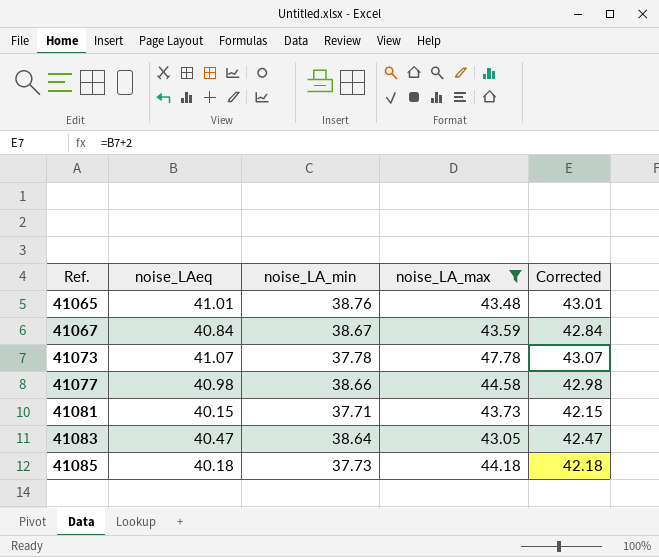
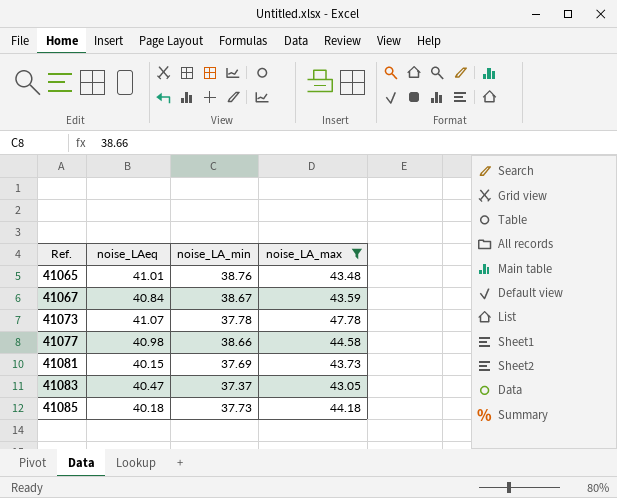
column Corrected | formula: [noise_LAeq] + 2 -> none
41081 | noise_LA_min: 37.71 -> 37.69
41083 | noise_LA_min: 38.64 -> 37.37

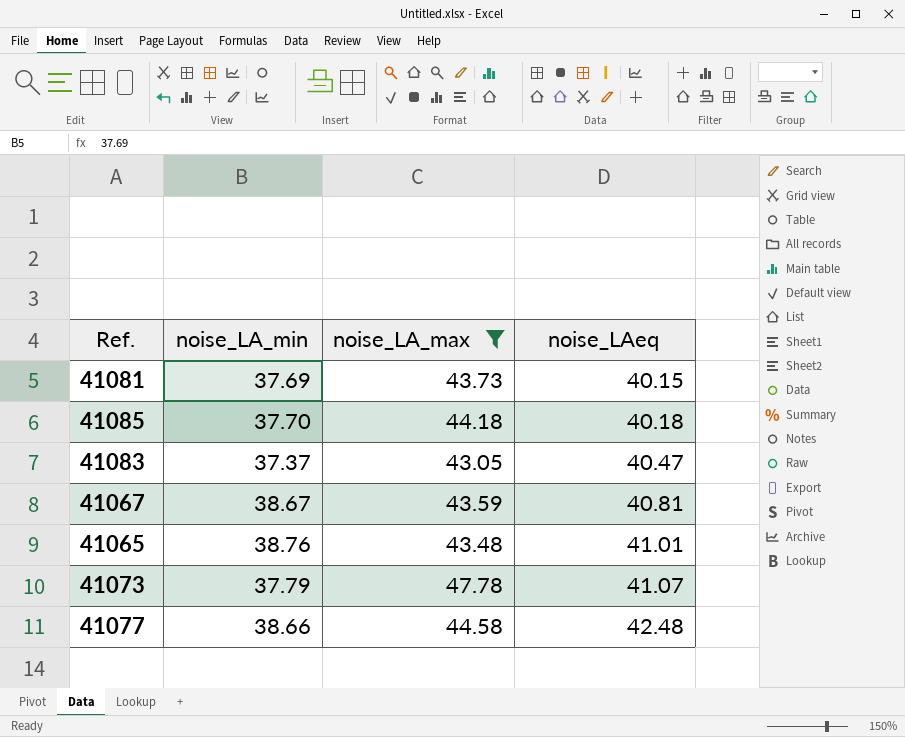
row order: Ref. ascending -> noise_LAeq ascending
column noise_LAeq | position: 2 -> 4
41085 | noise_LA_min: 37.73 -> 37.70
41067 | noise_LAeq: 40.84 -> 40.81
41073 | noise_LA_min: 37.78 -> 37.79
41077 | noise_LAeq: 40.98 -> 42.48

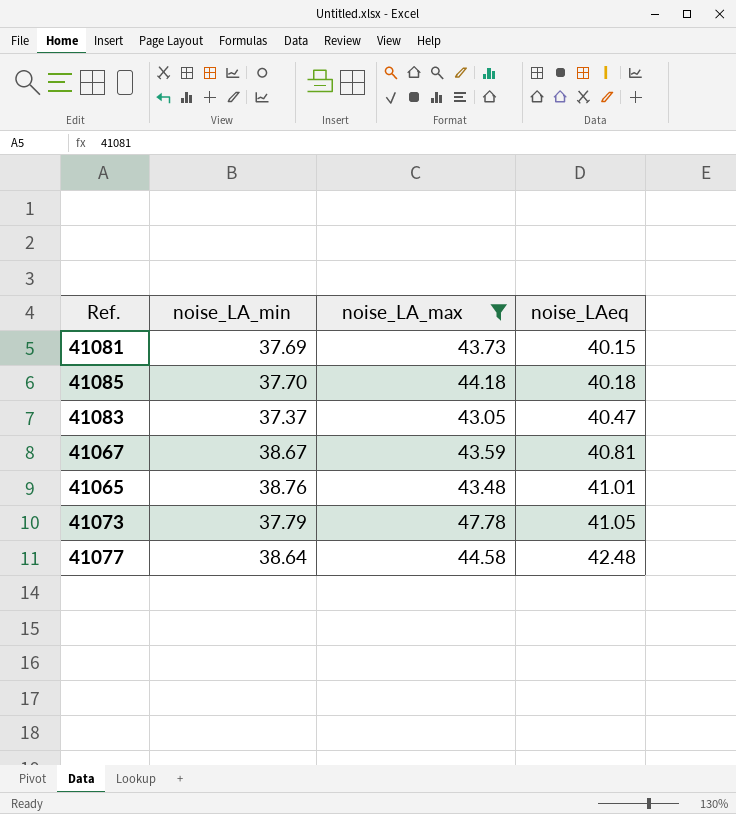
41073 | noise_LAeq: 41.07 -> 41.05
41077 | noise_LA_min: 38.66 -> 38.64

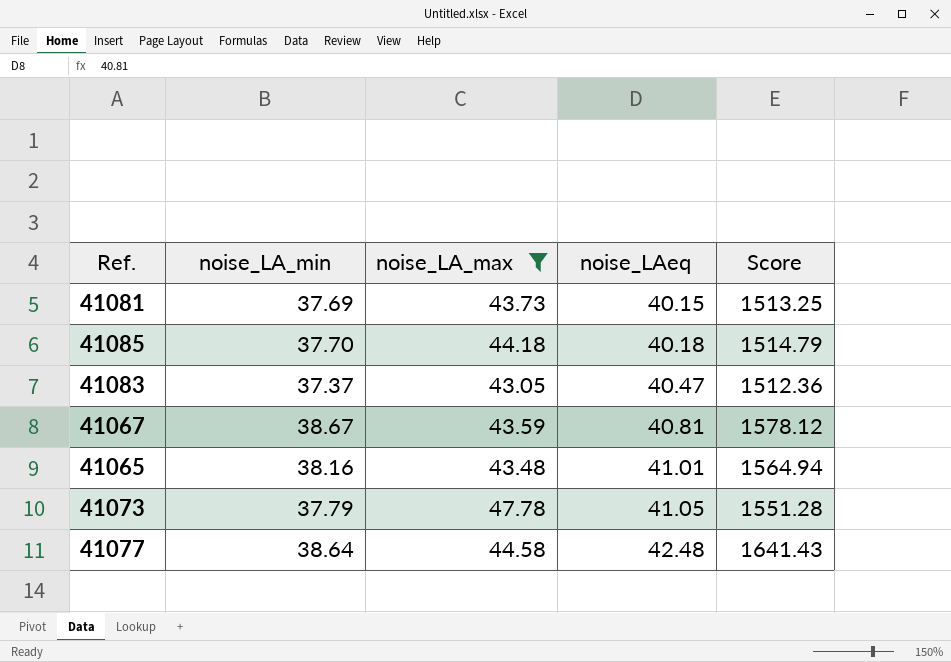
column Score | formula: none -> [noise_LA_min] * [noise_LAeq]
41065 | noise_LA_min: 38.76 -> 38.16

